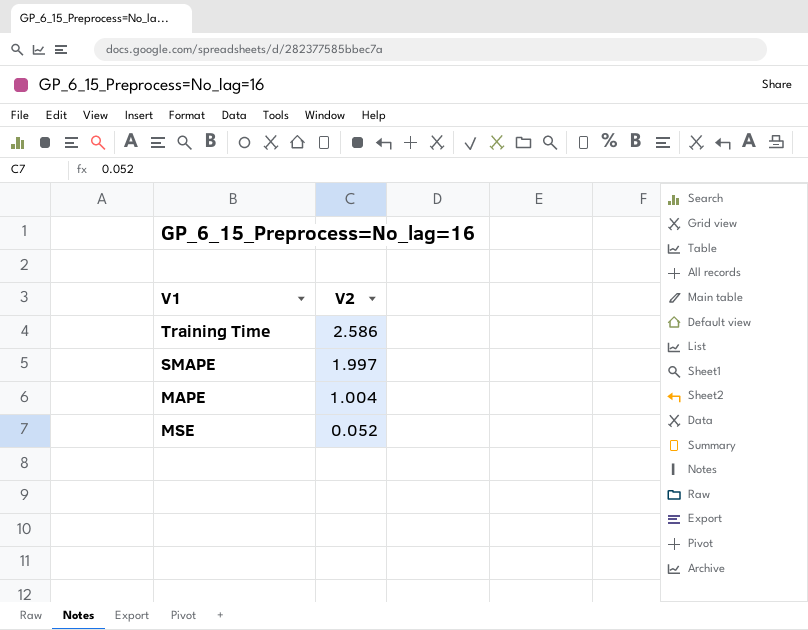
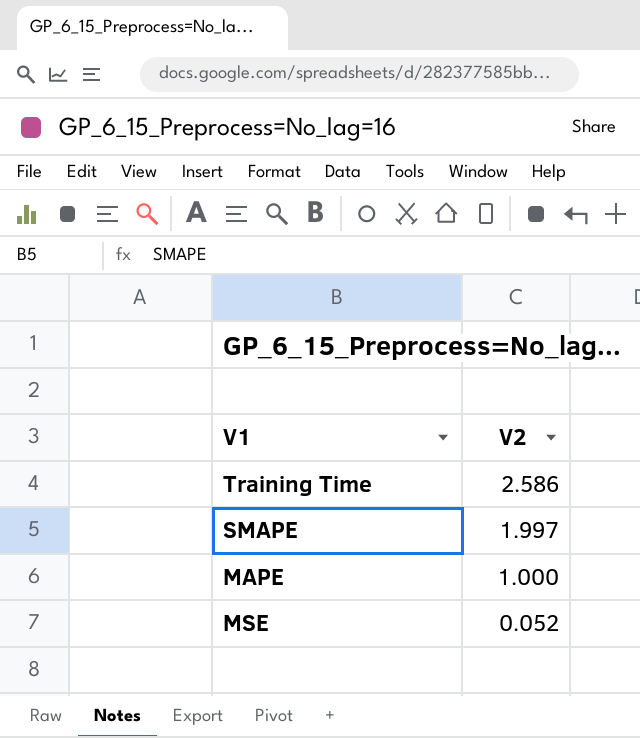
MAPE | V2: 1.004 -> 1.000

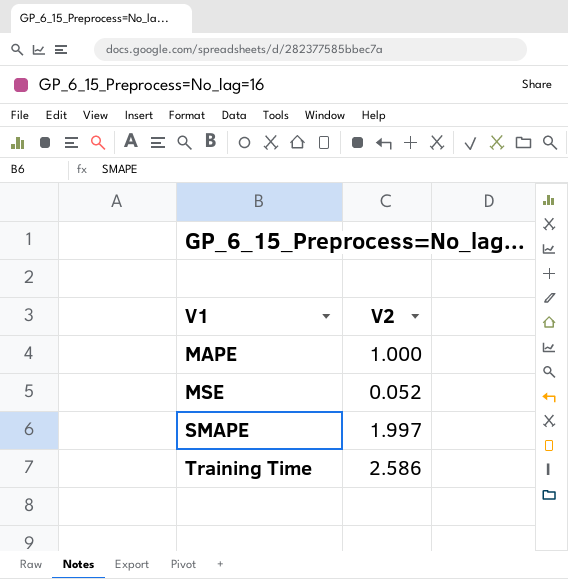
row order: V2 descending -> V1 ascending

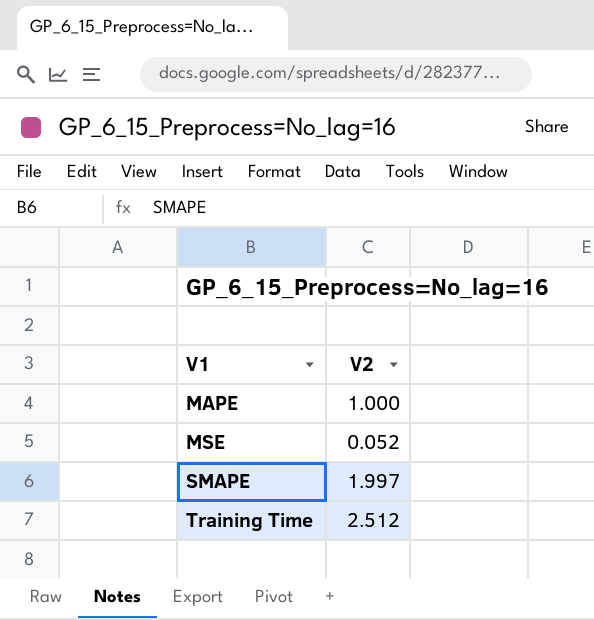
Training Time | V2: 2.586 -> 2.512

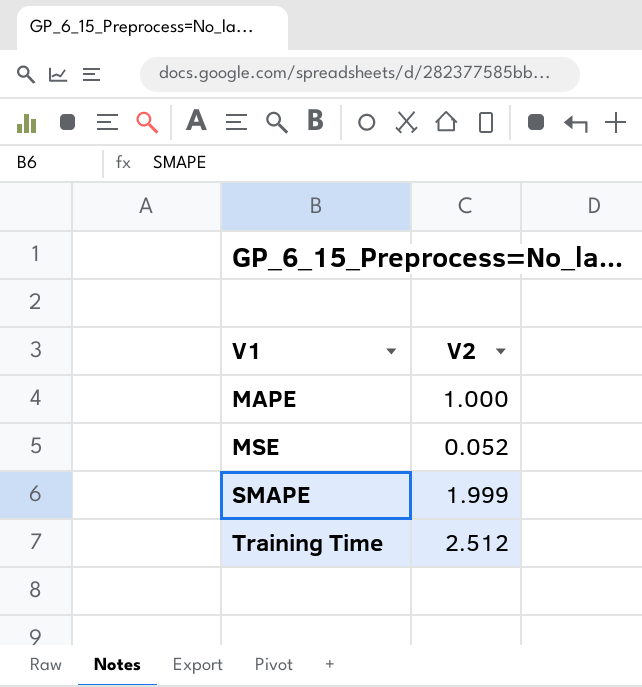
SMAPE | V2: 1.997 -> 1.999

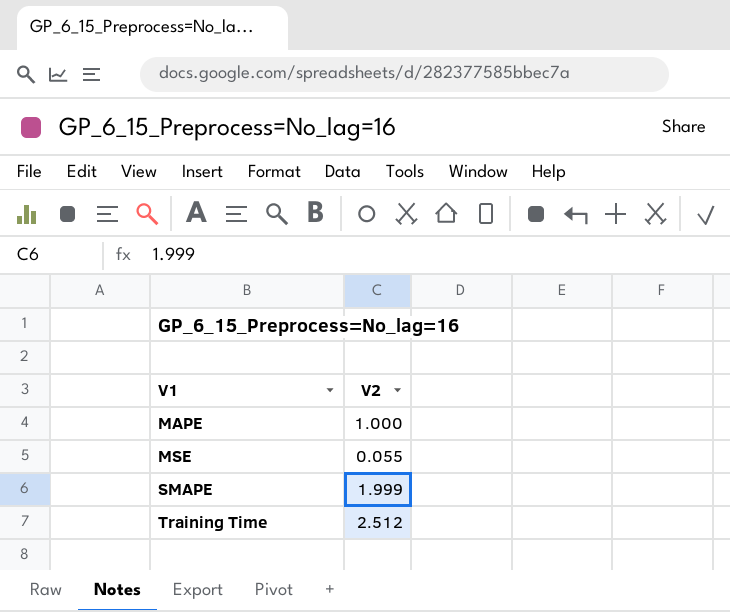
MSE | V2: 0.052 -> 0.055

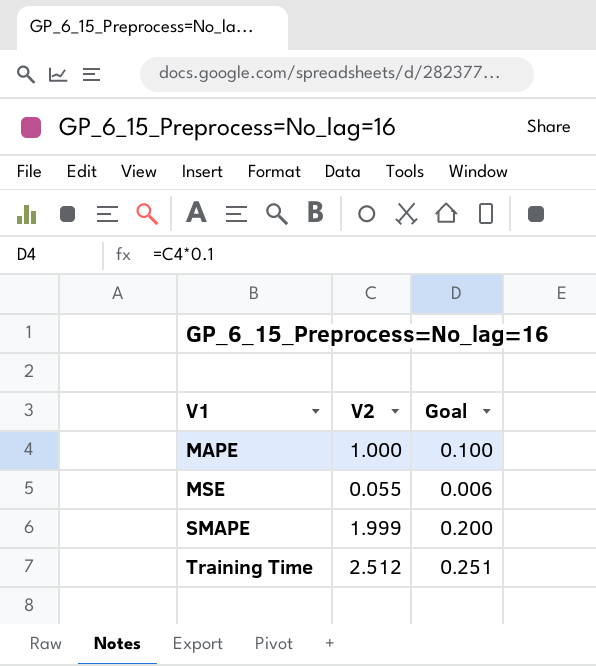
column Goal | formula: none -> [V2] * 0.1

